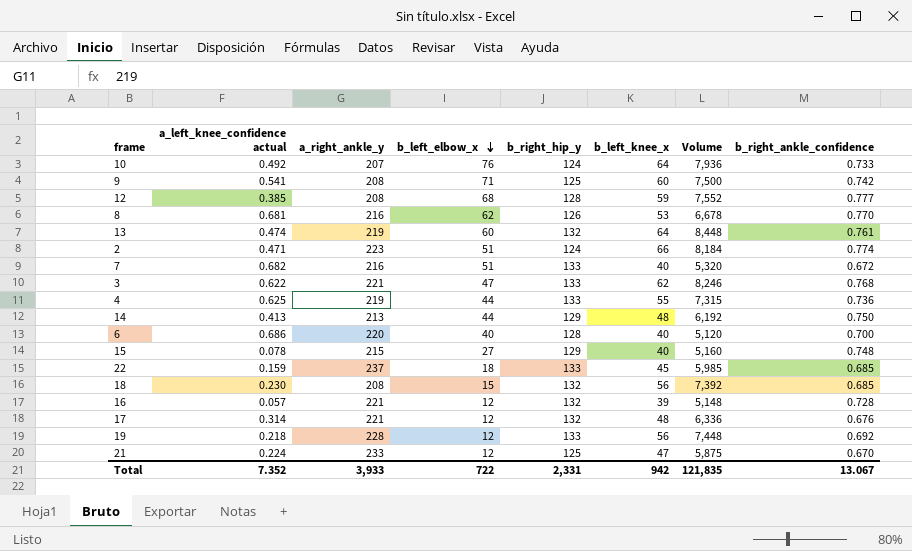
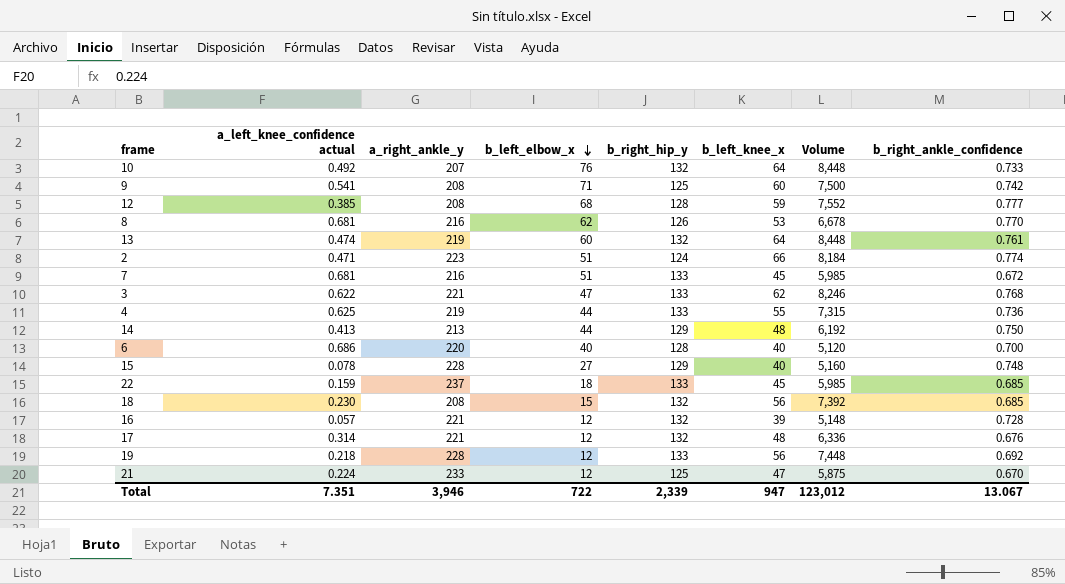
10 | b_right_hip_y: 124 -> 132
10 | Volume: 7,936 -> 8,448
7 | a_left_knee_confidence actual: 0.682 -> 0.681
7 | b_left_knee_x: 40 -> 45
7 | Volume: 5,320 -> 5,985
15 | a_right_ankle_y: 215 -> 228
Total | a_left_knee_confidence actual: 7.352 -> 7.351
Total | a_right_ankle_y: 3,933 -> 3,946
Total | b_right_hip_y: 2,331 -> 2,339
Total | b_left_knee_x: 942 -> 947
Total | Volume: 121,835 -> 123,012

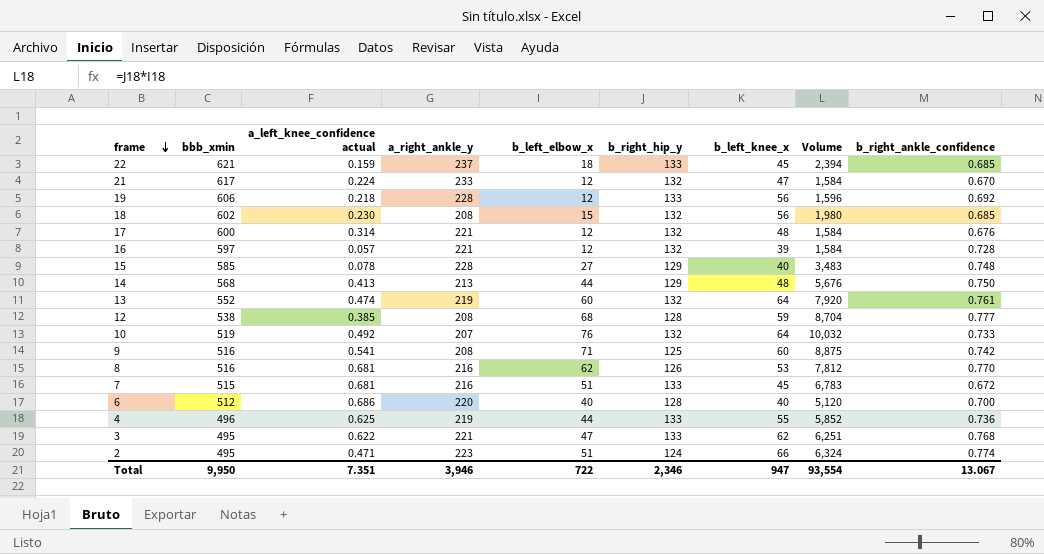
row order: b_left_elbow_x descending -> frame descending
column bbb_xmin | position: none -> 2
column Volume | formula: [b_right_hip_y] * [b_left_knee_x] -> [b_left_elbow_x] * [b_right_hip_y]
21 | b_right_hip_y: 125 -> 132
Total | b_right_hip_y: 2,339 -> 2,346
Total | Volume: 123,012 -> 93,554

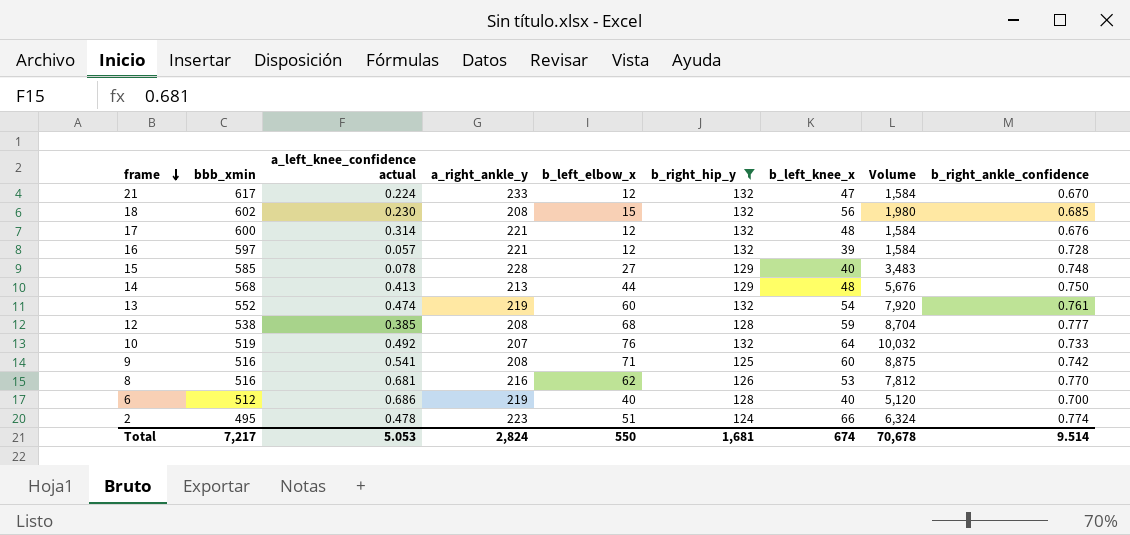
filter: none -> b_right_hip_y != 133
13 | b_left_knee_x: 64 -> 54
6 | a_right_ankle_y: 220 -> 219
2 | a_left_knee_confidence actual: 0.471 -> 0.478
Total | bbb_xmin: 9,950 -> 7,217
Total | a_left_knee_confidence actual: 7.351 -> 5.053
Total | a_right_ankle_y: 3,946 -> 2,824
Total | b_left_elbow_x: 722 -> 550
Total | b_right_hip_y: 2,346 -> 1,681
Total | b_left_knee_x: 947 -> 674
Total | Volume: 93,554 -> 70,678
Total | b_right_ankle_confidence: 13.067 -> 9.514

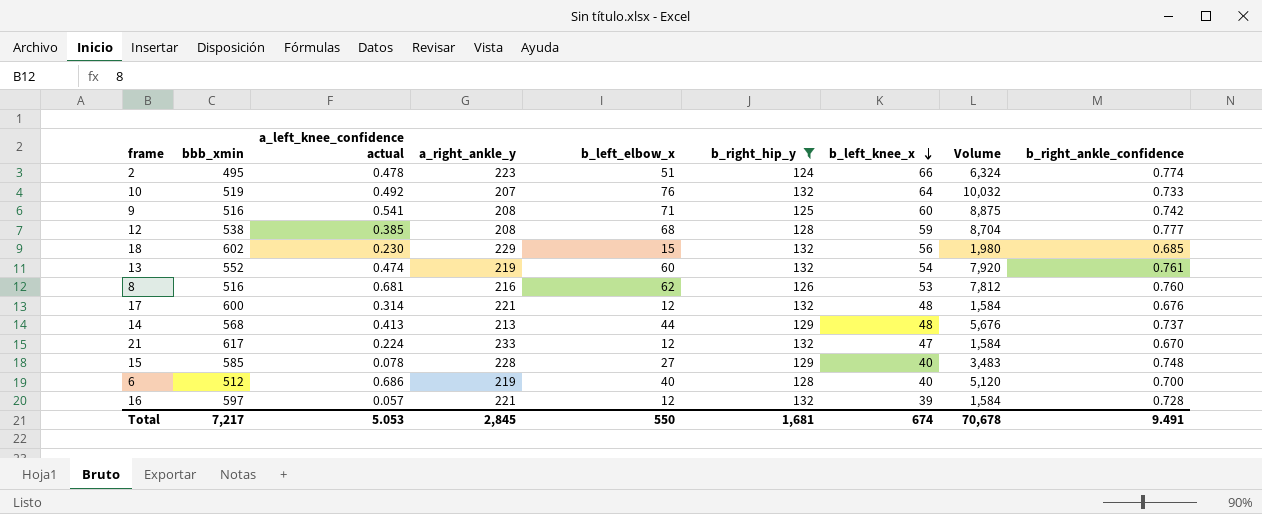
row order: frame descending -> b_left_knee_x descending
18 | a_right_ankle_y: 208 -> 229
8 | b_right_ankle_confidence: 0.770 -> 0.760
14 | b_right_ankle_confidence: 0.750 -> 0.737
Total | a_right_ankle_y: 2,824 -> 2,845
Total | b_right_ankle_confidence: 9.514 -> 9.491

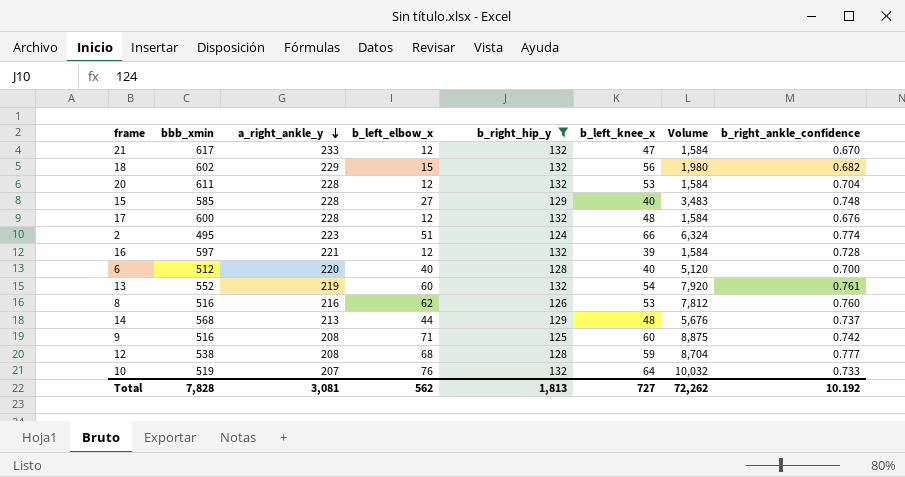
row order: b_left_knee_x descending -> a_right_ankle_y descending
column a_left_knee_confidence actual | position: 3 -> none
18 | b_right_ankle_confidence: 0.685 -> 0.682
row 20: none -> 611 | 228 | 12 | 132 | 53 | 1,584 | 0.704
17 | a_right_ankle_y: 221 -> 228
6 | a_right_ankle_y: 219 -> 220
Total | bbb_xmin: 7,217 -> 7,828
Total | a_right_ankle_y: 2,845 -> 3,081
Total | b_left_elbow_x: 550 -> 562
Total | b_right_hip_y: 1,681 -> 1,813
Total | b_left_knee_x: 674 -> 727
Total | Volume: 70,678 -> 72,262
Total | b_right_ankle_confidence: 9.491 -> 10.192

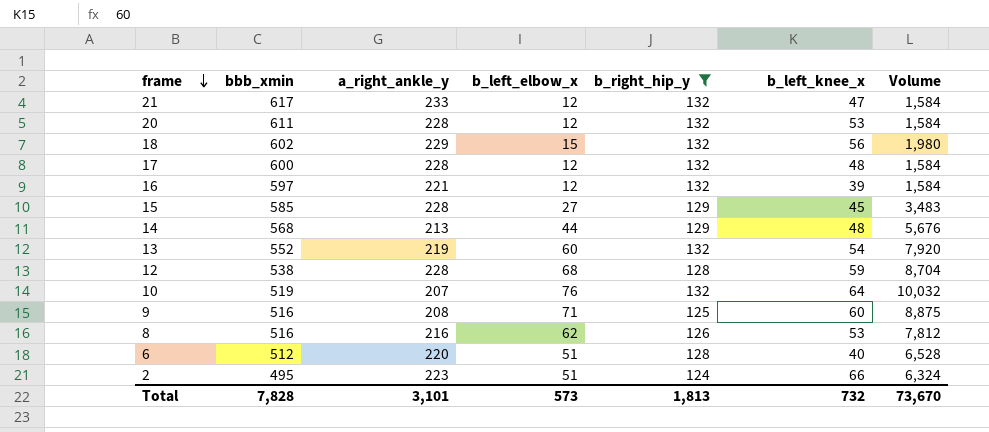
row order: a_right_ankle_y descending -> frame descending
column b_right_ankle_confidence | position: 8 -> none
15 | b_left_knee_x: 40 -> 45
12 | a_right_ankle_y: 208 -> 228
6 | b_left_elbow_x: 40 -> 51
6 | Volume: 5,120 -> 6,528
Total | a_right_ankle_y: 3,081 -> 3,101
Total | b_left_elbow_x: 562 -> 573
Total | b_left_knee_x: 727 -> 732
Total | Volume: 72,262 -> 73,670

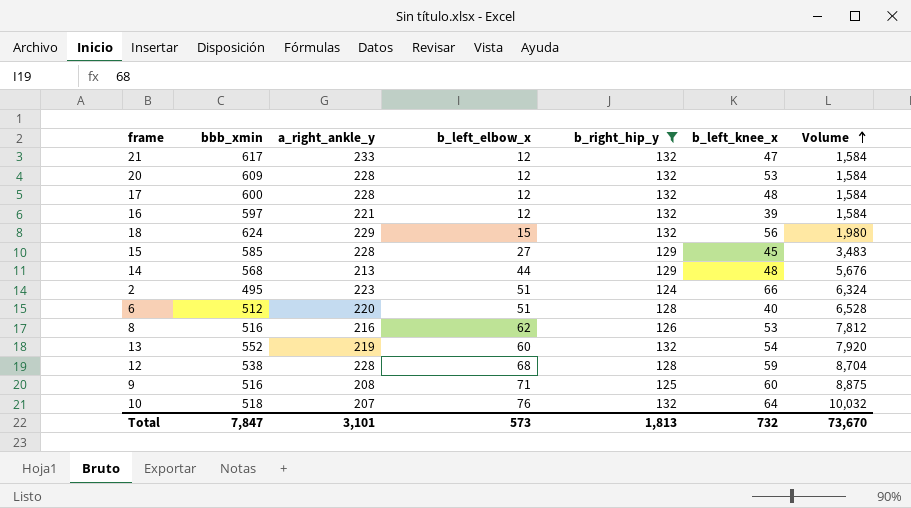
row order: frame descending -> Volume ascending
20 | bbb_xmin: 611 -> 609
18 | bbb_xmin: 602 -> 624
10 | bbb_xmin: 519 -> 518
Total | bbb_xmin: 7,828 -> 7,847

